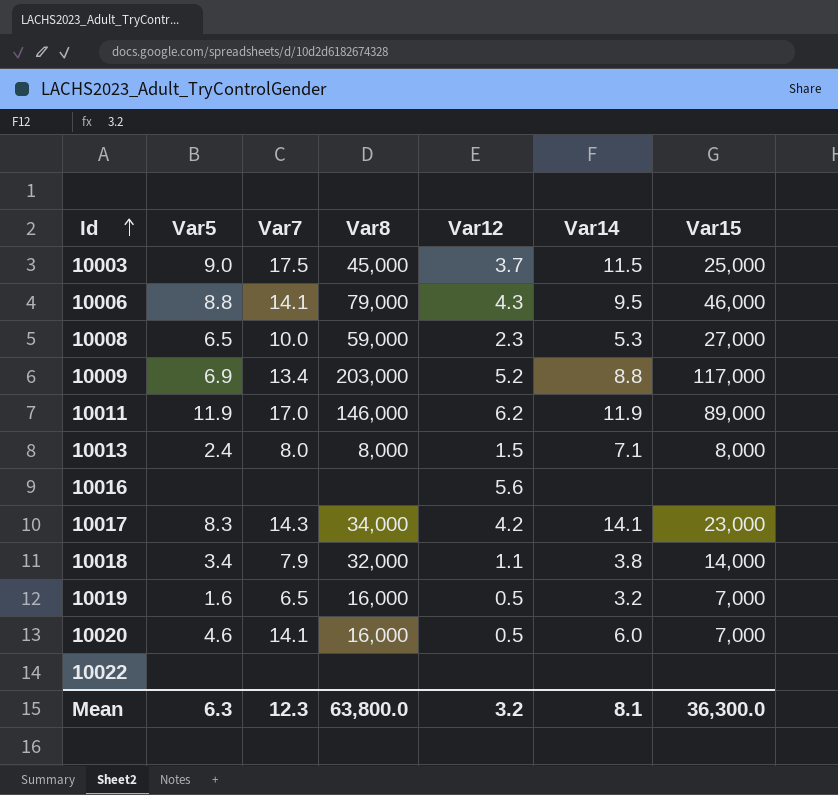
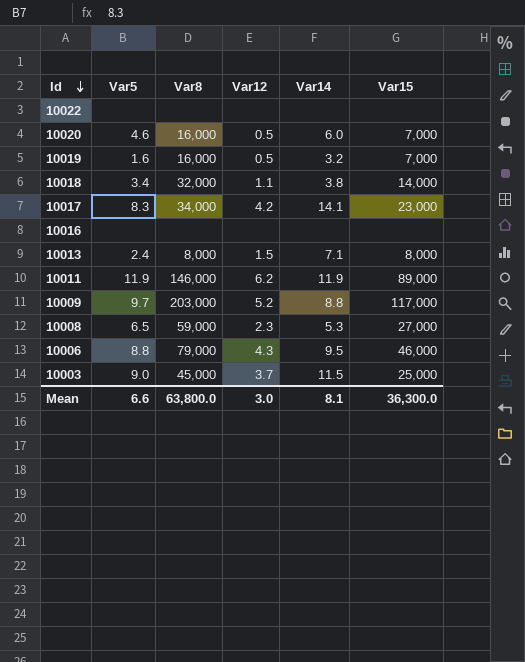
row order: Id ascending -> Id descending
column Var7 | position: 3 -> none
10016 | Var12: 5.6 -> none
10009 | Var5: 6.9 -> 9.7
Mean | Var5: 6.3 -> 6.6
Mean | Var12: 3.2 -> 3.0

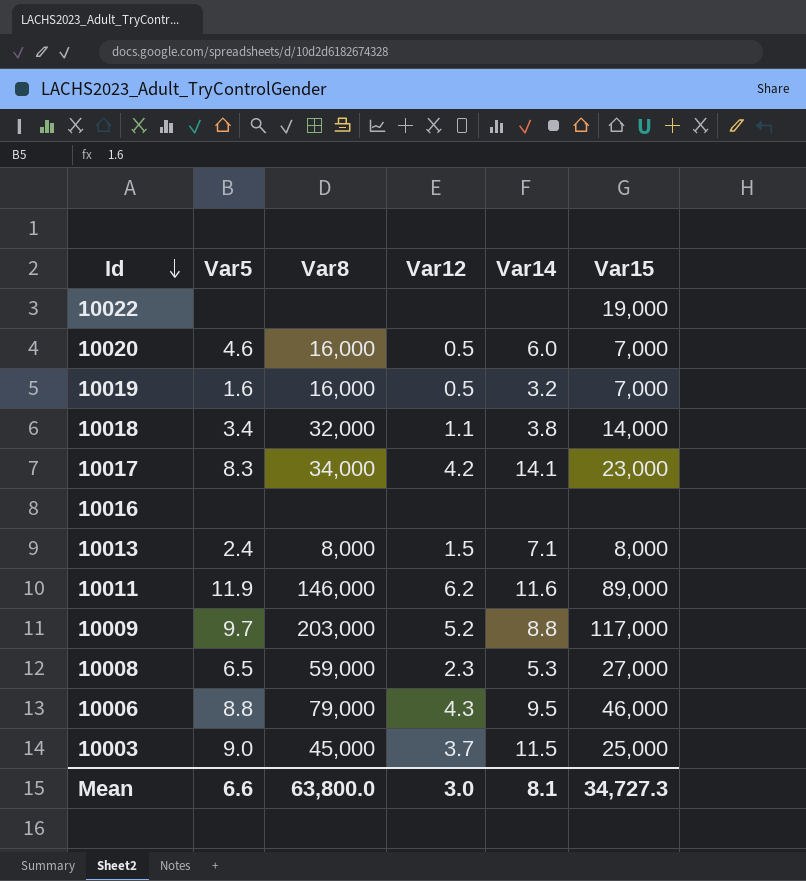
10022 | Var15: none -> 19,000
10011 | Var14: 11.9 -> 11.6
Mean | Var15: 36,300.0 -> 34,727.3

